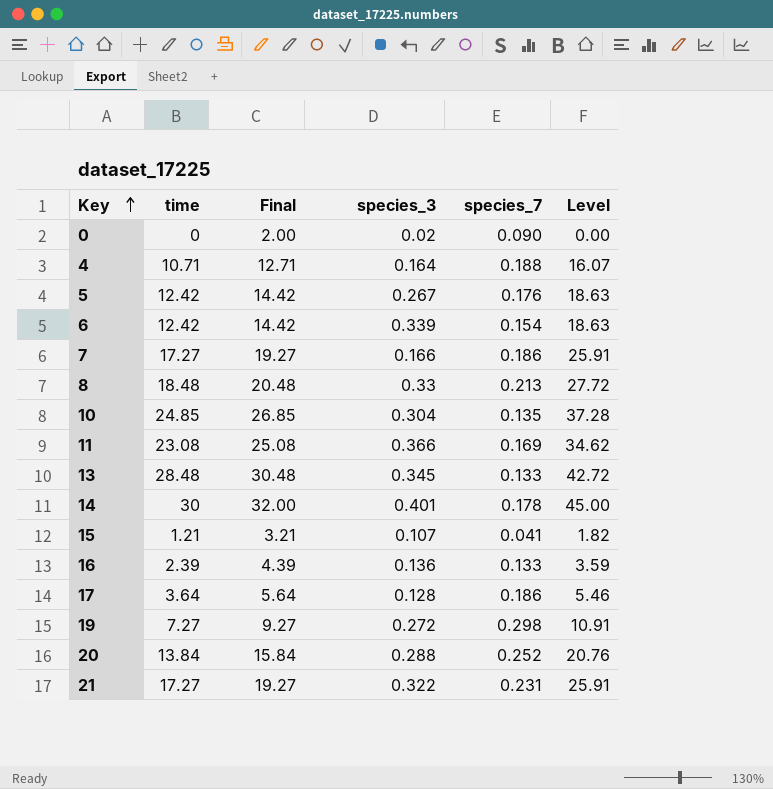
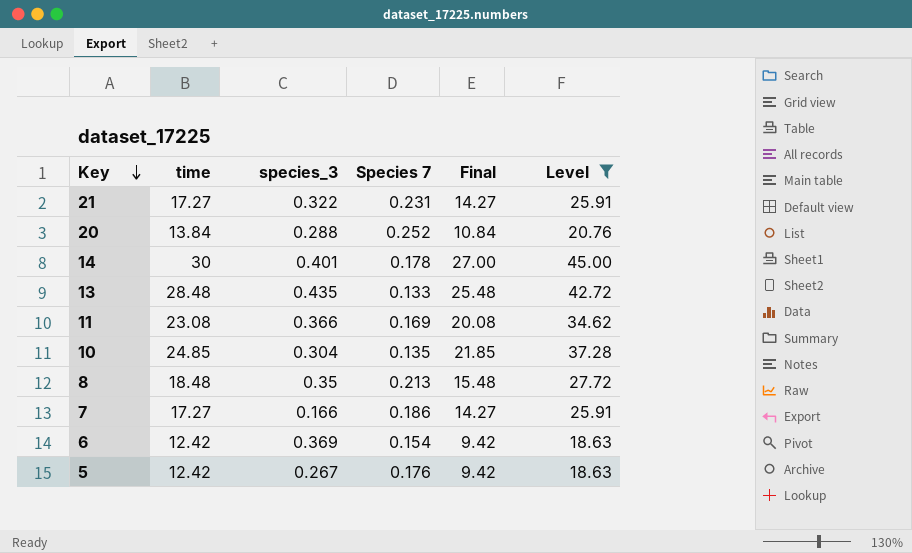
filter: none -> Level >= 18.63
row order: Key ascending -> Key descending
column name: species_7 -> Species 7
column Final | formula: [time] + 2 -> [time] - 3
column Final | position: 3 -> 5
13 | species_3: 0.345 -> 0.435
8 | species_3: 0.33 -> 0.35
6 | species_3: 0.339 -> 0.369

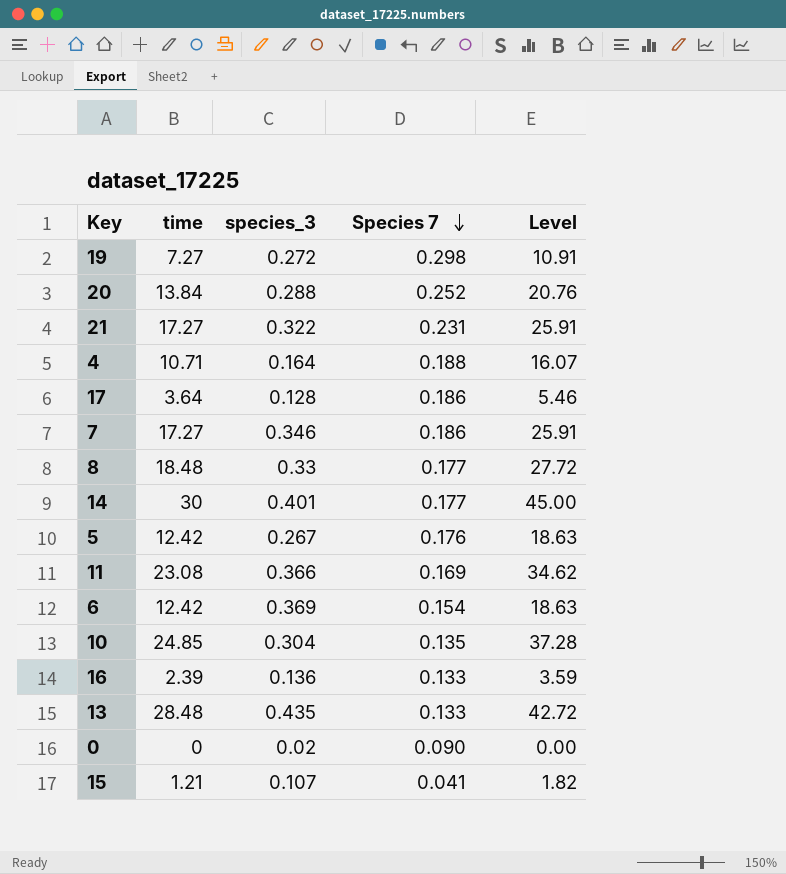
filter: Level >= 18.63 -> none
row order: Key descending -> Species 7 descending
column Final | formula: [time] - 3 -> none
7 | species_3: 0.166 -> 0.346
8 | species_3: 0.35 -> 0.33
8 | Species 7: 0.213 -> 0.177
14 | Species 7: 0.178 -> 0.177

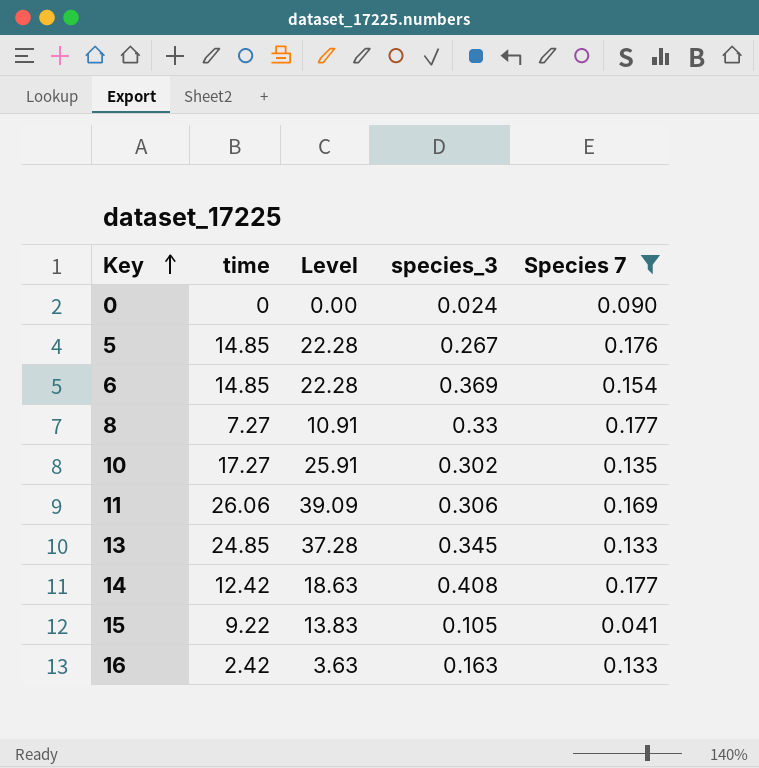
filter: none -> Species 7 <= 0.177
row order: Species 7 descending -> Key ascending
column Level | position: 5 -> 3
0 | species_3: 0.02 -> 0.024
5 | time: 12.42 -> 14.85
5 | Level: 18.63 -> 22.28
6 | time: 12.42 -> 14.85
6 | Level: 18.63 -> 22.28
8 | time: 18.48 -> 7.27
8 | Level: 27.72 -> 10.91
10 | time: 24.85 -> 17.27
10 | Level: 37.28 -> 25.91
10 | species_3: 0.304 -> 0.302
11 | time: 23.08 -> 26.06
11 | Level: 34.62 -> 39.09
11 | species_3: 0.366 -> 0.306
13 | time: 28.48 -> 24.85
13 | Level: 42.72 -> 37.28
13 | species_3: 0.435 -> 0.345
14 | time: 30 -> 12.42
14 | Level: 45.00 -> 18.63
14 | species_3: 0.401 -> 0.408
15 | time: 1.21 -> 9.22
15 | Level: 1.82 -> 13.83
15 | species_3: 0.107 -> 0.105
16 | time: 2.39 -> 2.42
16 | Level: 3.59 -> 3.63
16 | species_3: 0.136 -> 0.163

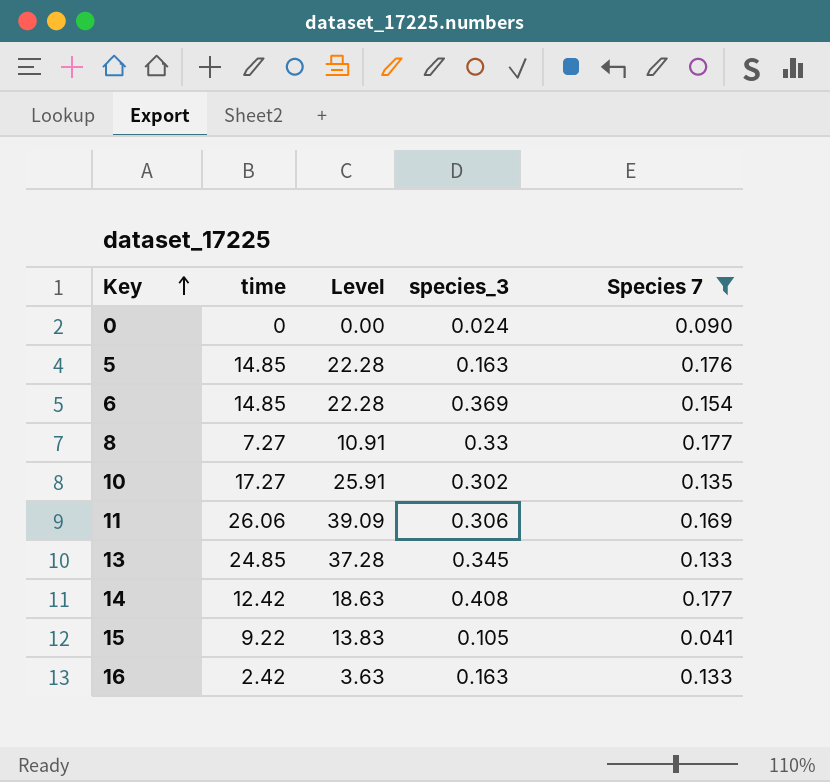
5 | species_3: 0.267 -> 0.163

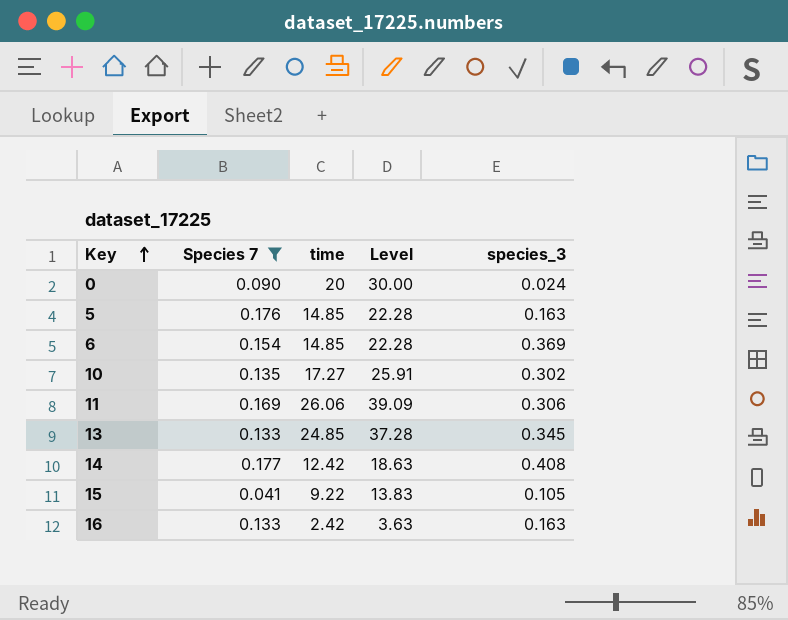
column Species 7 | position: 5 -> 2
row 8: 7.27 | 10.91 | 0.33 | 0.177 -> none
0 | time: 0 -> 20
0 | Level: 0.00 -> 30.00

